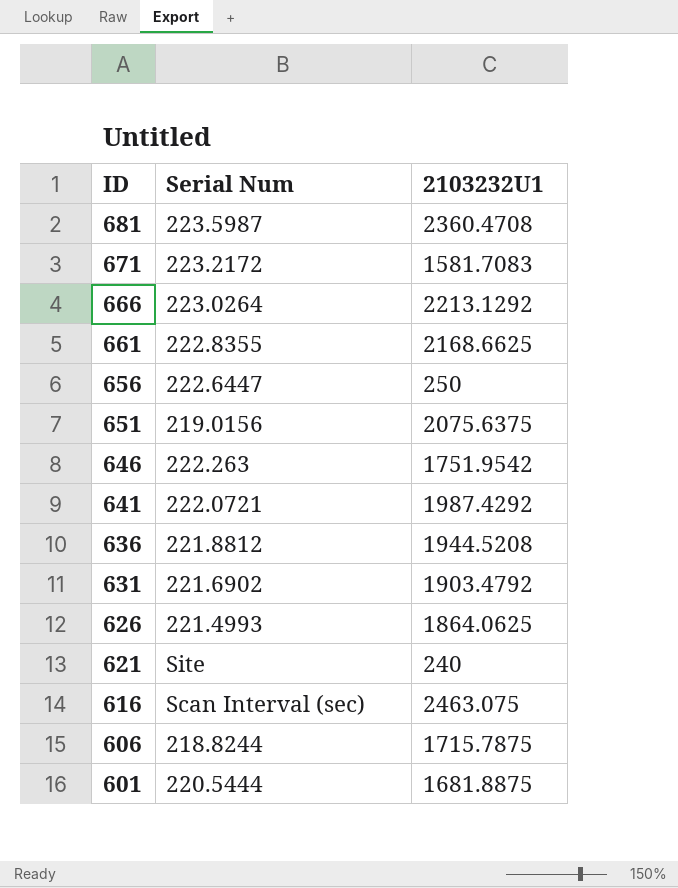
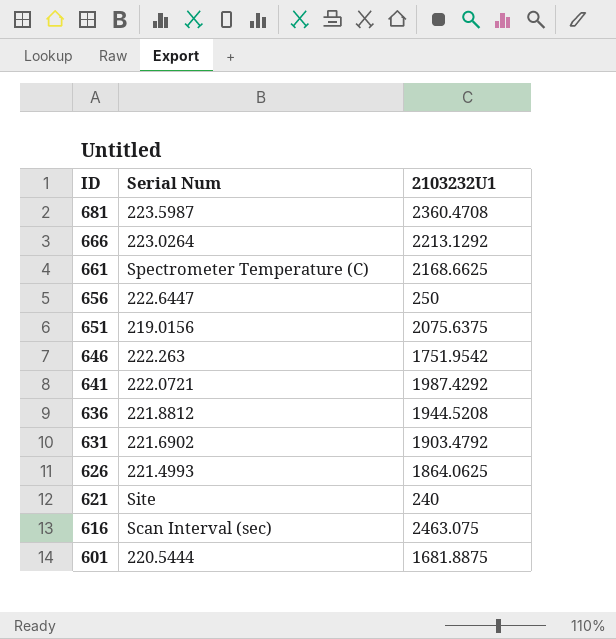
row 671: 223.2172 | 1581.7083 -> none
row 606: 218.8244 | 1715.7875 -> none
661 | Serial Num: 222.8355 -> Spectrometer Temperature (C)

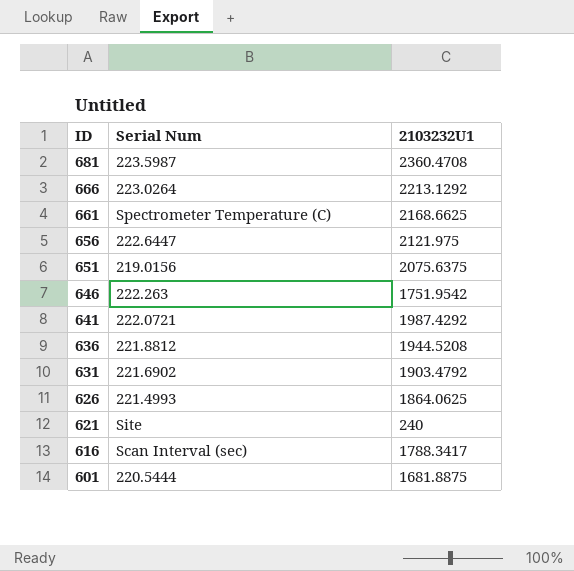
656 | 2103232U1: 250 -> 2121.975
616 | 2103232U1: 2463.075 -> 1788.3417

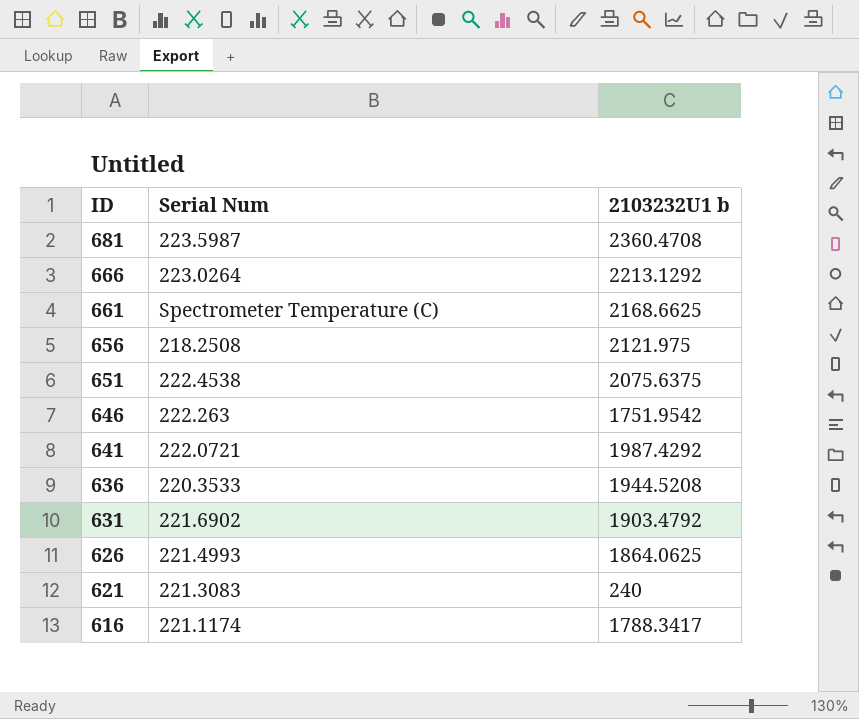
column name: 2103232U1 -> 2103232U1 b
row 601: 220.5444 | 1681.8875 -> none
656 | Serial Num: 222.6447 -> 218.2508
651 | Serial Num: 219.0156 -> 222.4538
636 | Serial Num: 221.8812 -> 220.3533
621 | Serial Num: Site -> 221.3083
616 | Serial Num: Scan Interval (sec) -> 221.1174

